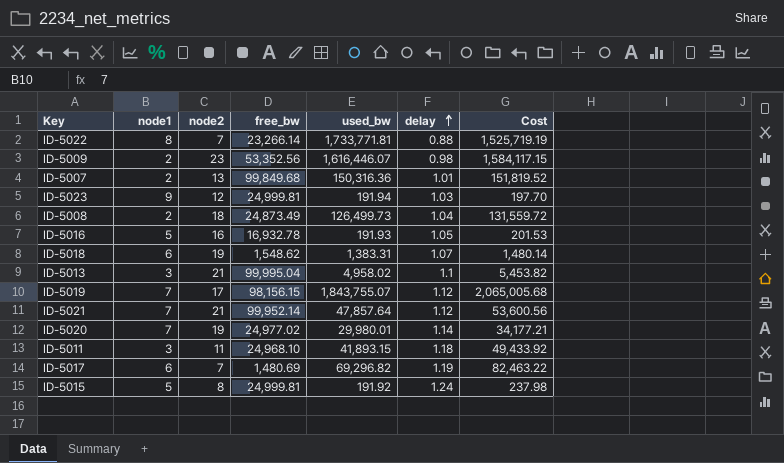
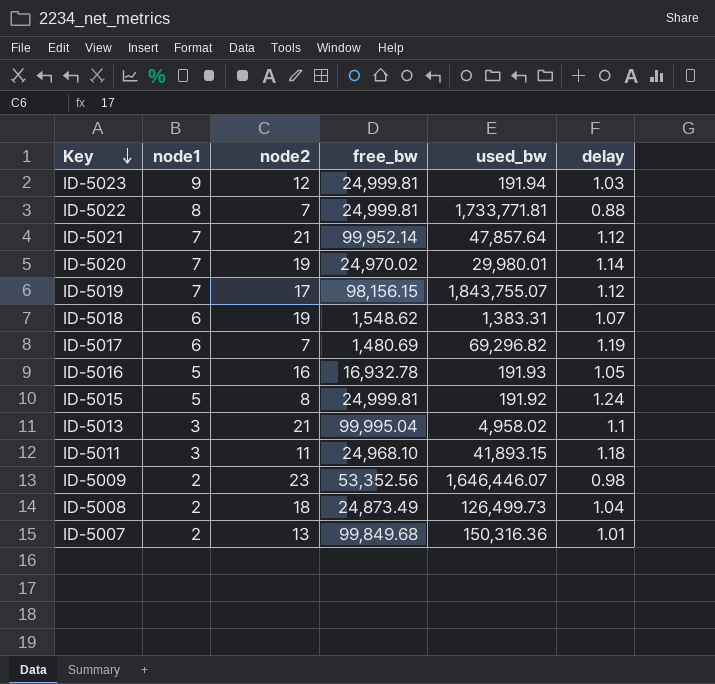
row order: delay ascending -> Key descending
column Cost | formula: [used_bw] * [delay] -> none
ID-5022 | free_bw: 23,266.14 -> 24,999.81
ID-5020 | free_bw: 24,977.02 -> 24,970.02
ID-5009 | used_bw: 1,616,446.07 -> 1,646,446.07

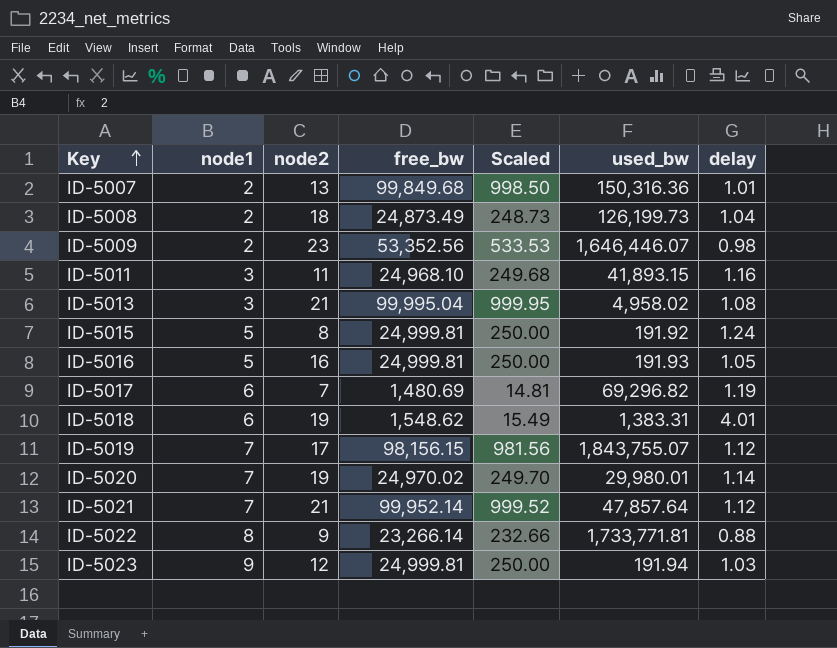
row order: Key descending -> Key ascending
column Scaled | formula: none -> [free_bw] * 0.01
ID-5008 | used_bw: 126,499.73 -> 126,199.73
ID-5011 | delay: 1.18 -> 1.16
ID-5013 | delay: 1.1 -> 1.08
ID-5016 | free_bw: 16,932.78 -> 24,999.81
ID-5018 | delay: 1.07 -> 4.01
ID-5022 | node2: 7 -> 9
ID-5022 | free_bw: 24,999.81 -> 23,266.14

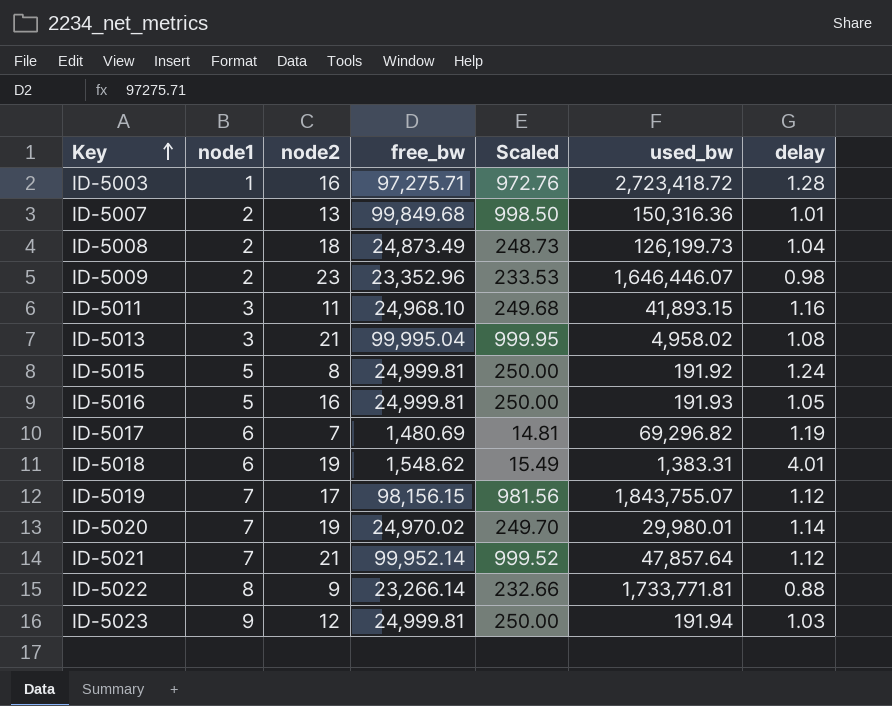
row ID-5003: none -> 1 | 16 | 97,275.71 | 972.76 | 2,723,418.72 | 1.28
ID-5009 | free_bw: 53,352.56 -> 23,352.96
ID-5009 | Scaled: 533.53 -> 233.53

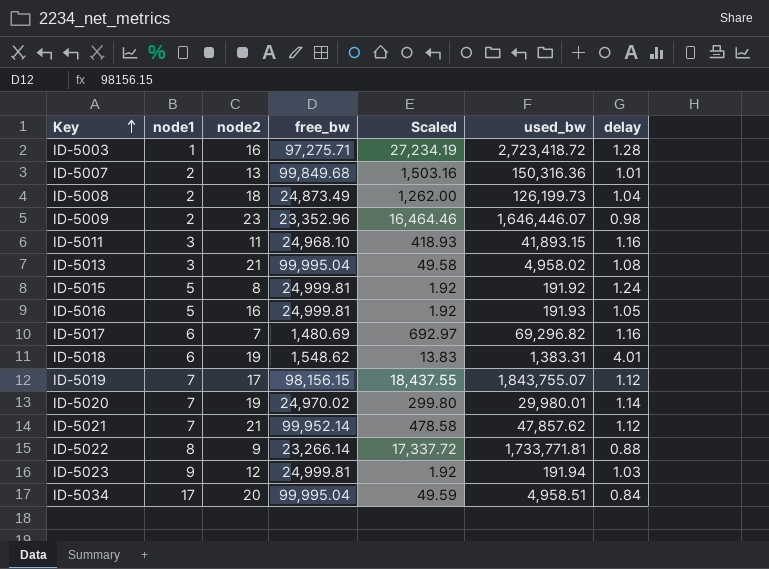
column Scaled | formula: [free_bw] * 0.01 -> [used_bw] * 0.01
ID-5017 | delay: 1.19 -> 1.16
ID-5021 | used_bw: 47,857.64 -> 47,857.62
row ID-5034: none -> 17 | 20 | 99,995.04 | 49.59 | 4,958.51 | 0.84

